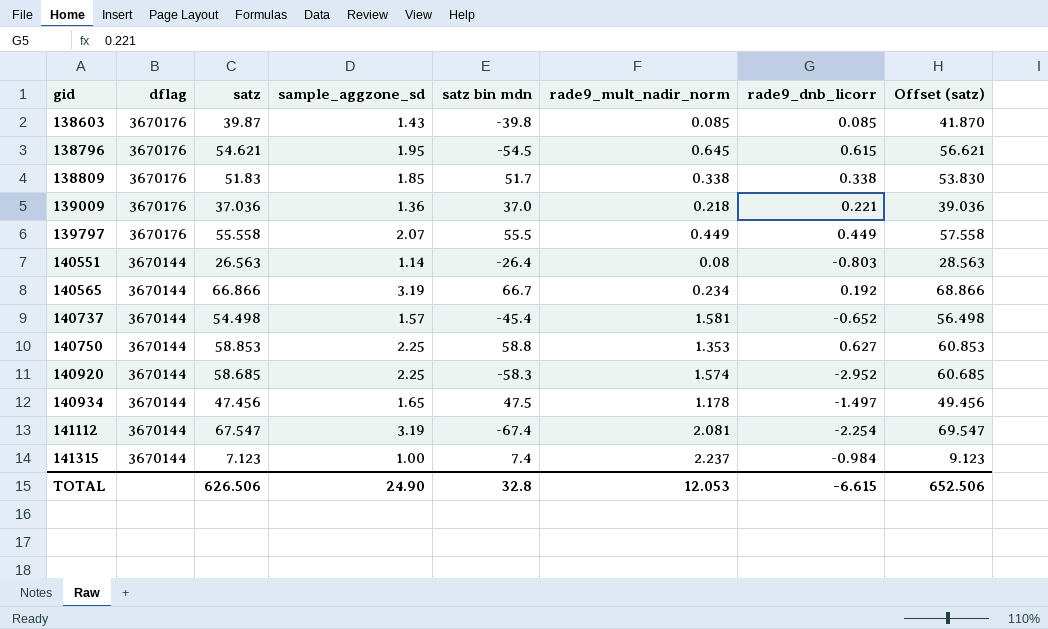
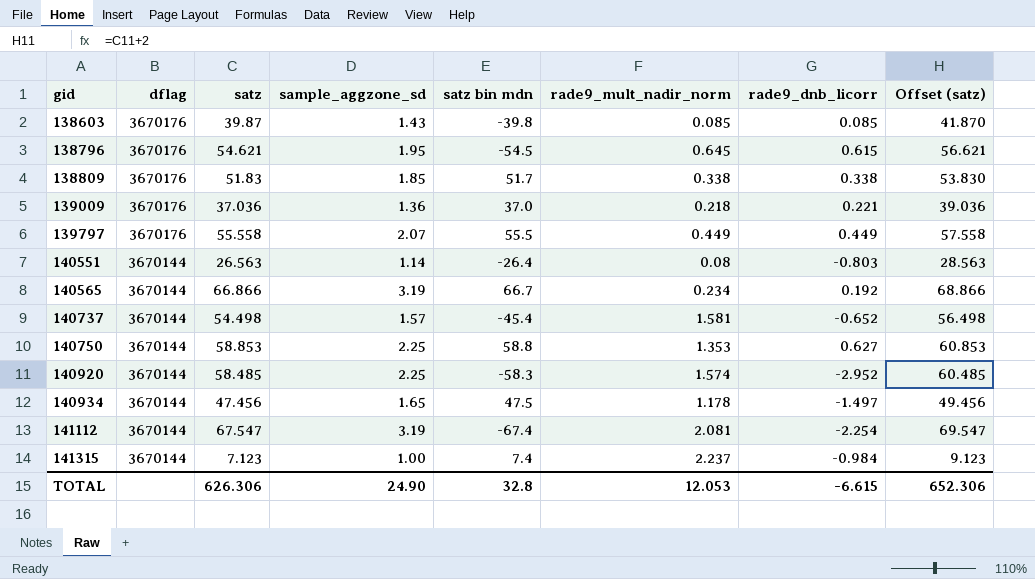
140920 | satz: 58.685 -> 58.485
140920 | Offset (satz): 60.685 -> 60.485
TOTAL | satz: 626.506 -> 626.306
TOTAL | Offset (satz): 652.506 -> 652.306

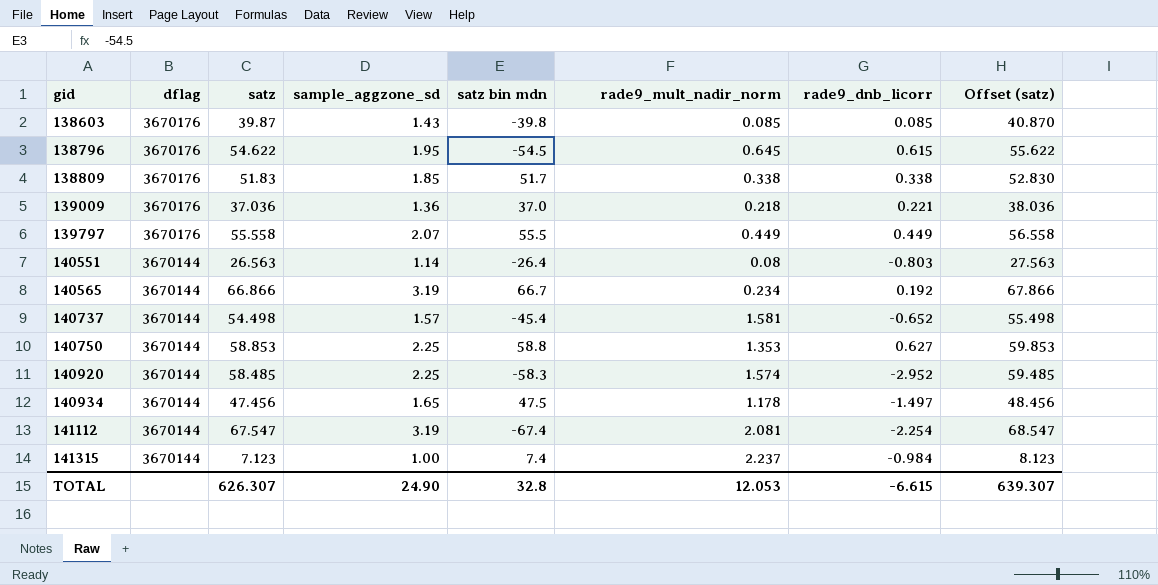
column Offset (satz) | formula: [satz] + 2 -> [satz] + 1
138796 | satz: 54.621 -> 54.622
TOTAL | satz: 626.306 -> 626.307
TOTAL | Offset (satz): 652.306 -> 639.307

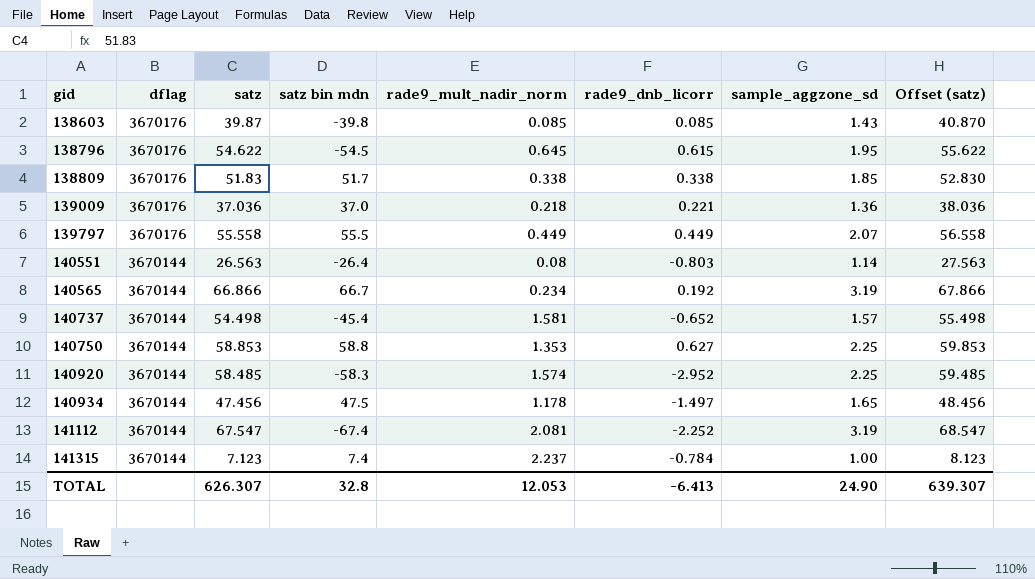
column sample_aggzone_sd | position: 4 -> 7
141112 | rade9_dnb_licorr: -2.254 -> -2.252
141315 | rade9_dnb_licorr: -0.984 -> -0.784
TOTAL | rade9_dnb_licorr: -6.615 -> -6.413

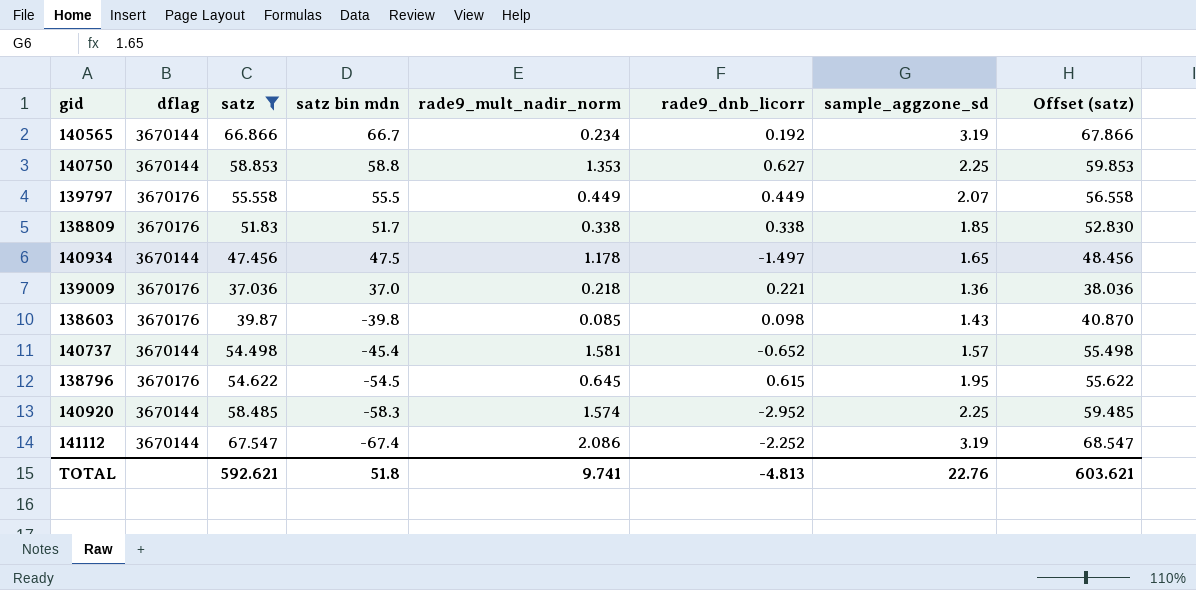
filter: none -> satz >= 37.036
row order: gid ascending -> satz bin mdn descending
138603 | rade9_dnb_licorr: 0.085 -> 0.098
141112 | rade9_mult_nadir_norm: 2.081 -> 2.086
TOTAL | satz: 626.307 -> 592.621
TOTAL | satz bin mdn: 32.8 -> 51.8
TOTAL | rade9_mult_nadir_norm: 12.053 -> 9.741
TOTAL | rade9_dnb_licorr: -6.413 -> -4.813
TOTAL | sample_aggzone_sd: 24.90 -> 22.76
TOTAL | Offset (satz): 639.307 -> 603.621

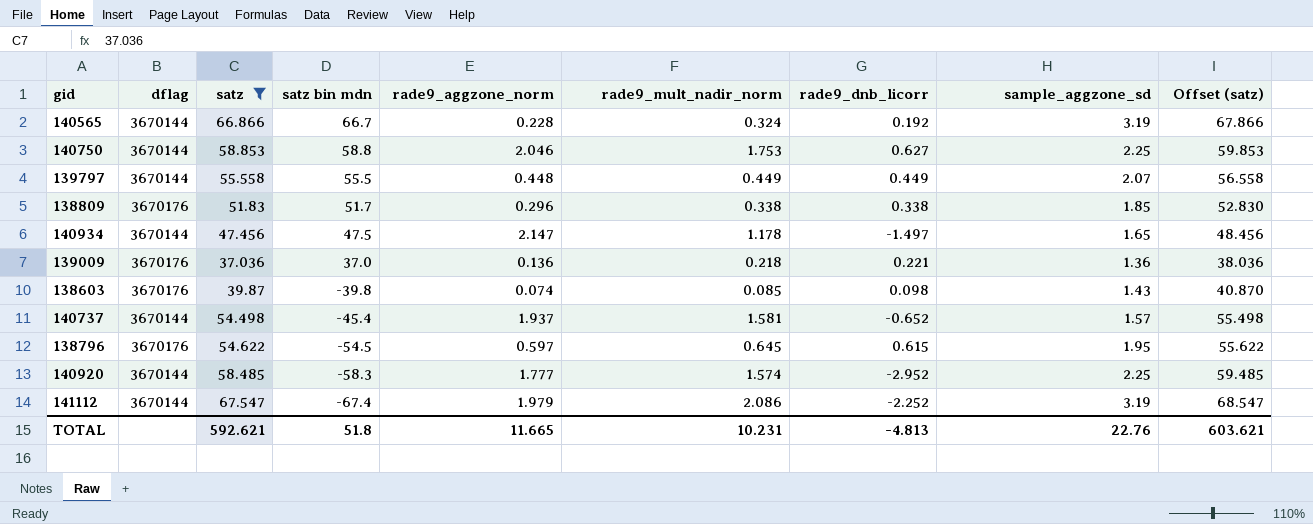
column rade9_aggzone_norm | position: none -> 5
140565 | rade9_mult_nadir_norm: 0.234 -> 0.324
140750 | rade9_mult_nadir_norm: 1.353 -> 1.753
139797 | dflag: 3670176 -> 3670144
TOTAL | rade9_mult_nadir_norm: 9.741 -> 10.231

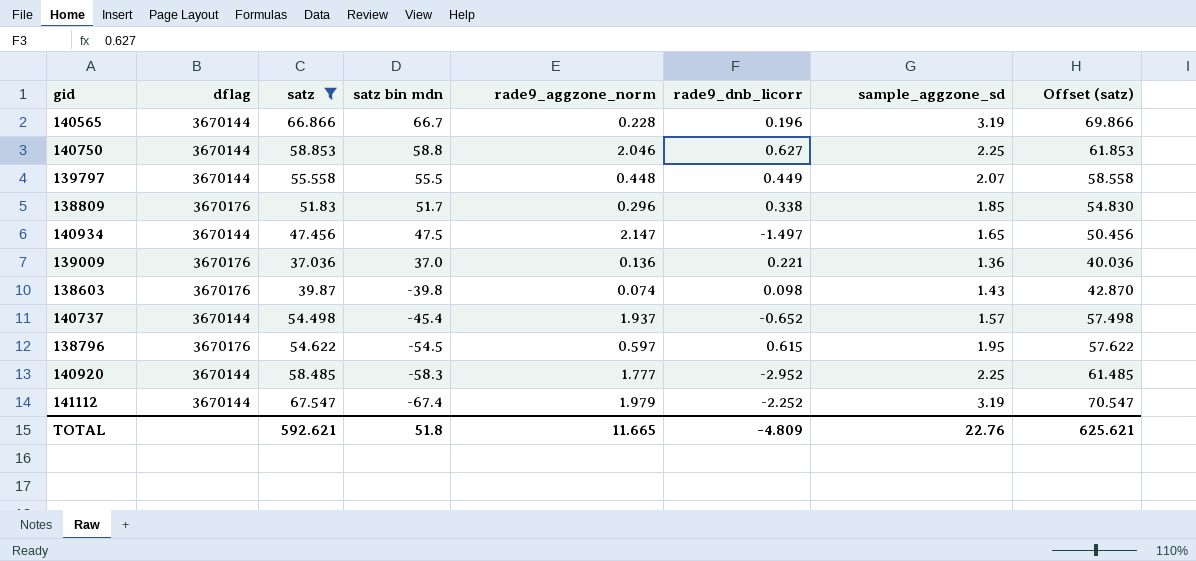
column rade9_mult_nadir_norm | position: 6 -> none
column Offset (satz) | formula: [satz] + 1 -> [satz] + 3
140565 | rade9_dnb_licorr: 0.192 -> 0.196
TOTAL | rade9_dnb_licorr: -4.813 -> -4.809
TOTAL | Offset (satz): 603.621 -> 625.621

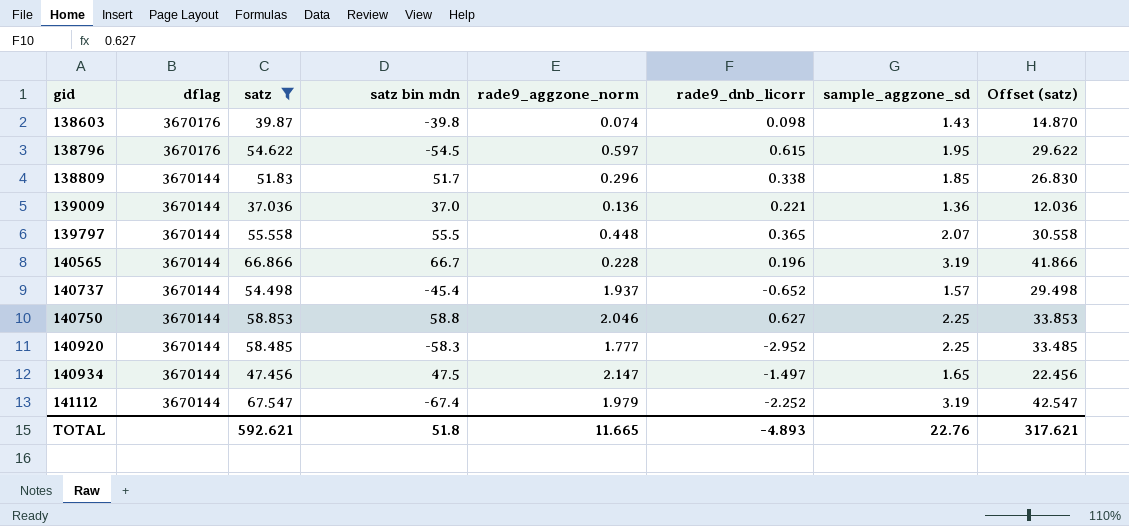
row order: satz bin mdn descending -> gid ascending
column Offset (satz) | formula: [satz] + 3 -> [satz] - 25
138809 | dflag: 3670176 -> 3670144
139009 | dflag: 3670176 -> 3670144
139797 | rade9_dnb_licorr: 0.449 -> 0.365
TOTAL | rade9_dnb_licorr: -4.809 -> -4.893
TOTAL | Offset (satz): 625.621 -> 317.621

